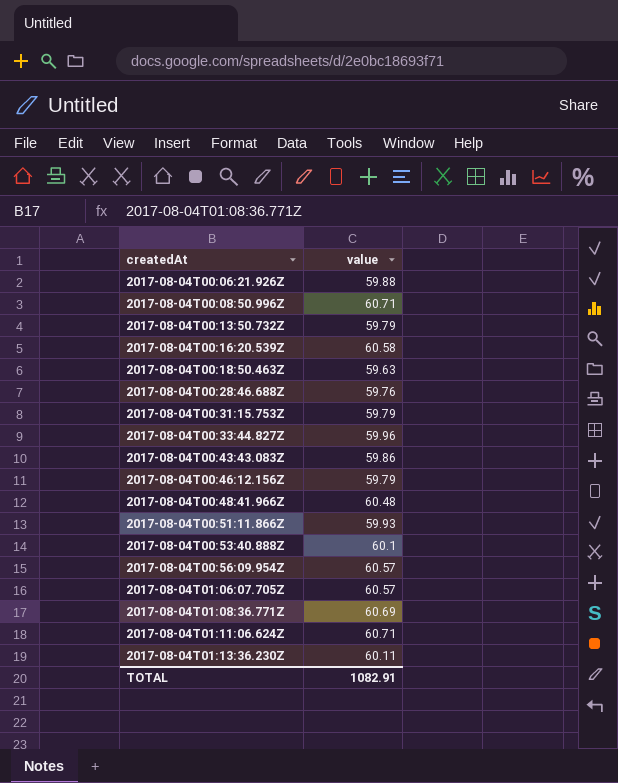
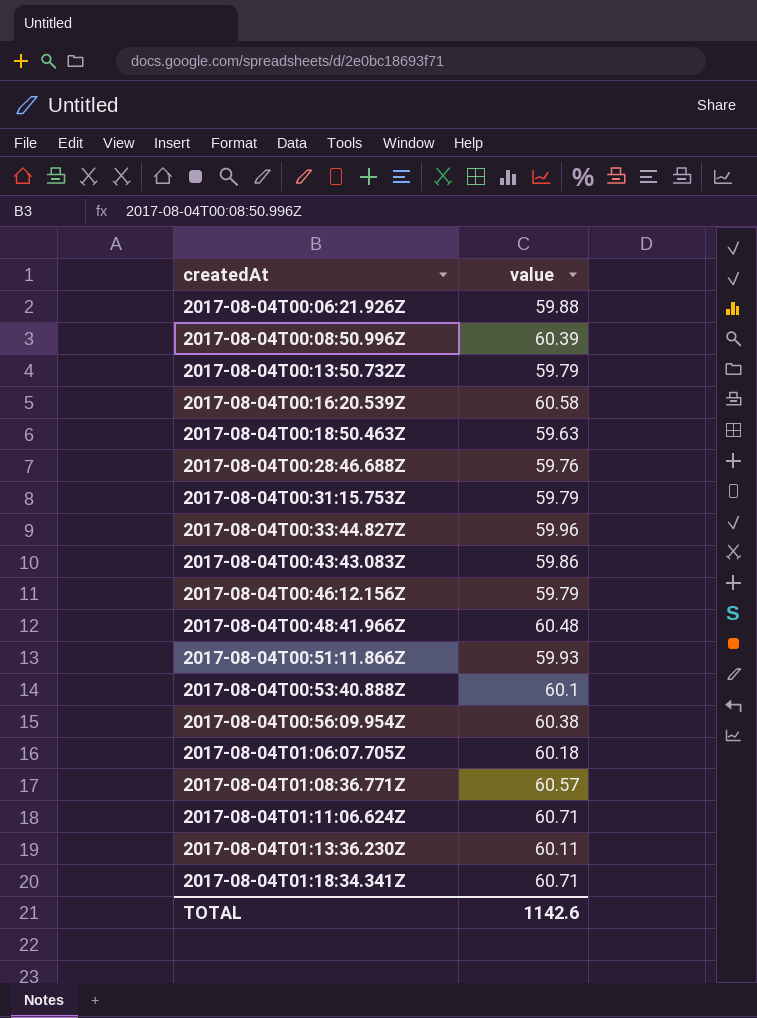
2017-08-04T00:08:50.996Z | value: 60.71 -> 60.39
2017-08-04T00:56:09.954Z | value: 60.57 -> 60.38
2017-08-04T01:06:07.705Z | value: 60.57 -> 60.18
2017-08-04T01:08:36.771Z | value: 60.69 -> 60.57
row 2017-08-04T01:18:34.341Z: none -> 60.71
TOTAL | value: 1082.91 -> 1142.6

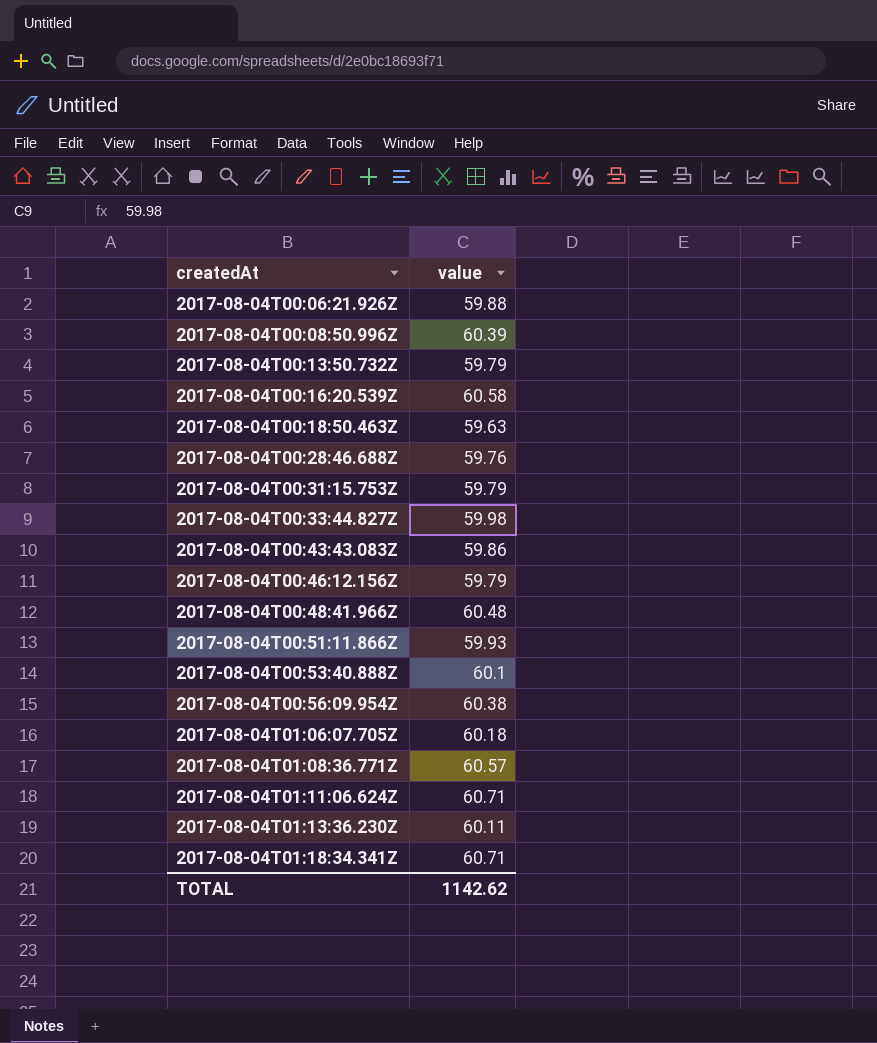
2017-08-04T00:33:44.827Z | value: 59.96 -> 59.98
TOTAL | value: 1142.6 -> 1142.62

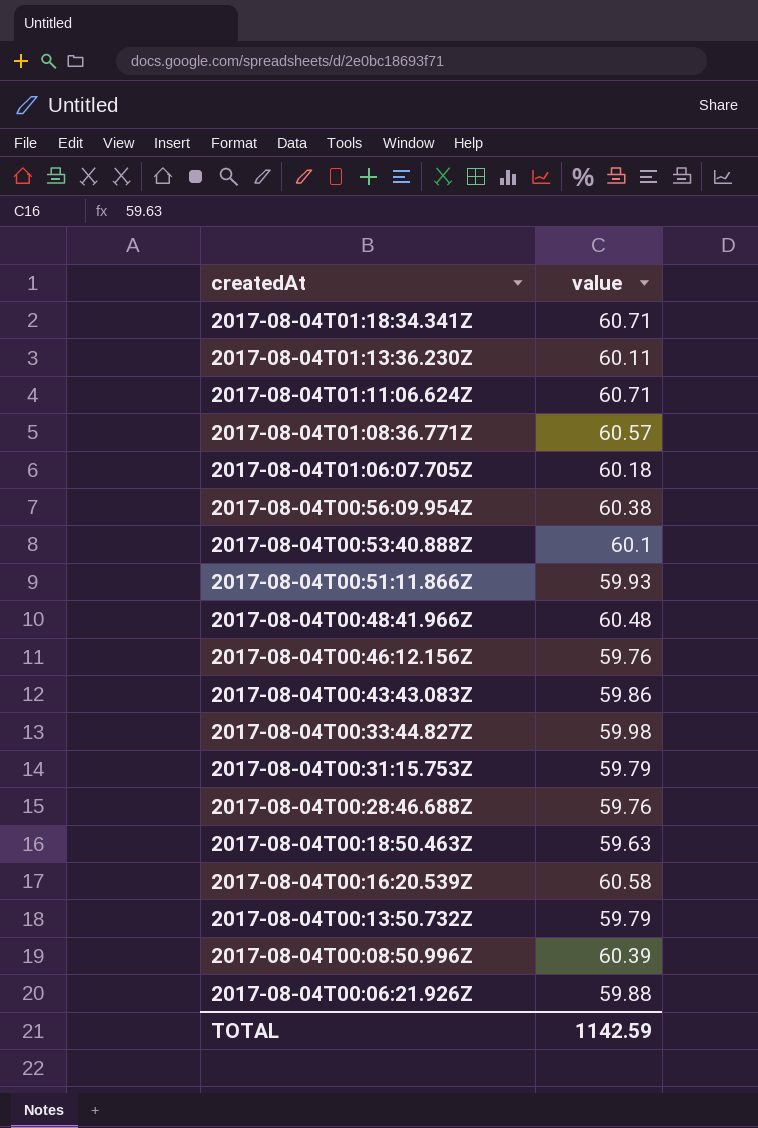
row order: createdAt ascending -> createdAt descending
2017-08-04T00:46:12.156Z | value: 59.79 -> 59.76
TOTAL | value: 1142.62 -> 1142.59

